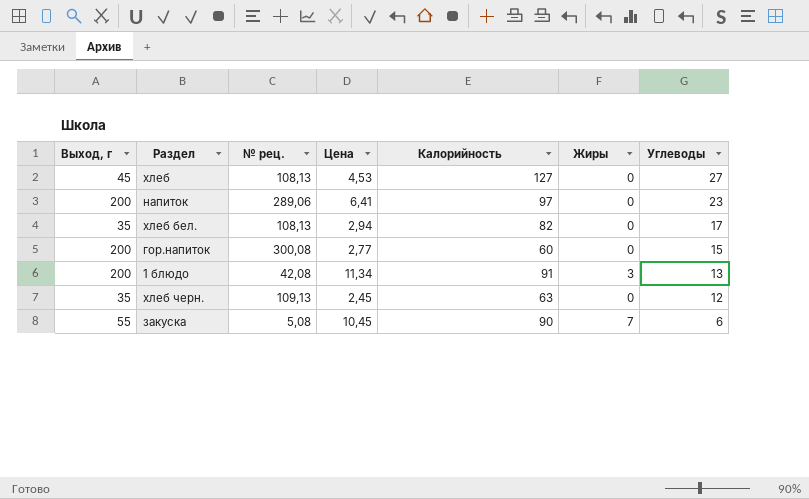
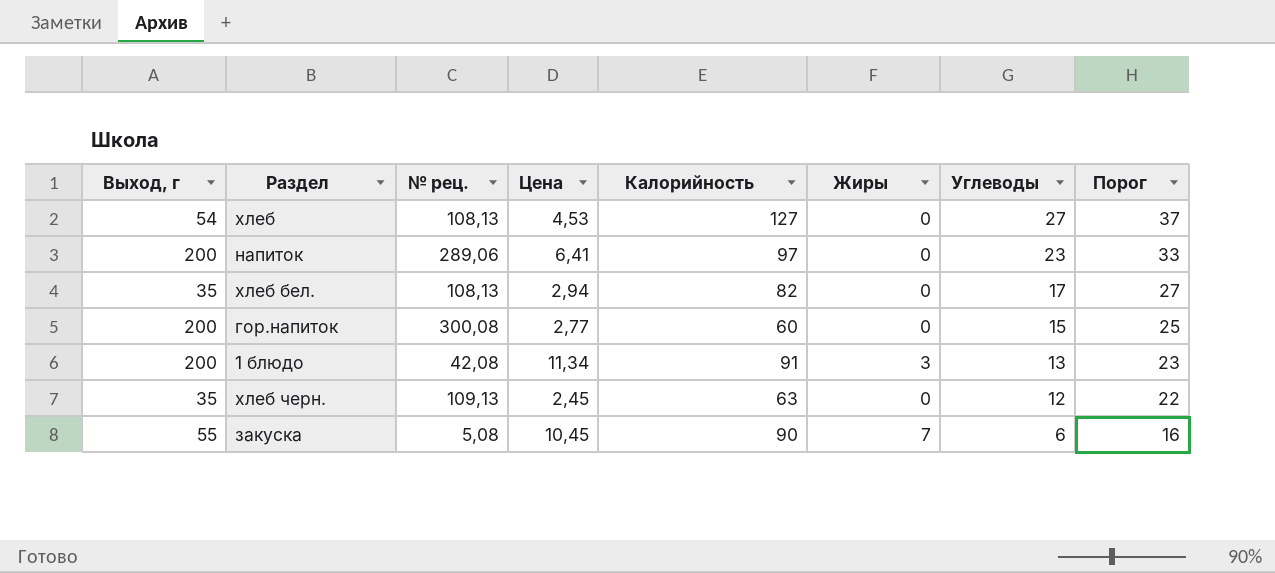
column Порог | formula: none -> [Углеводы] + 10
хлеб | Выход, г: 45 -> 54

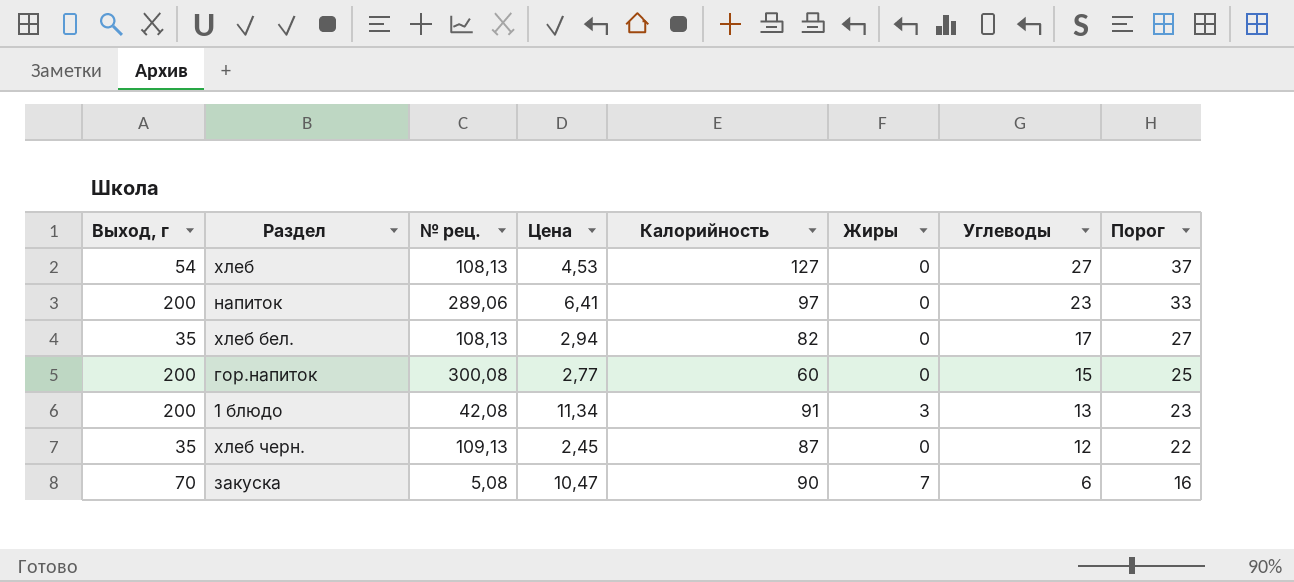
хлеб черн. | Калорийность: 63 -> 87
закуска | Выход, г: 55 -> 70
закуска | Цена: 10,45 -> 10,47

